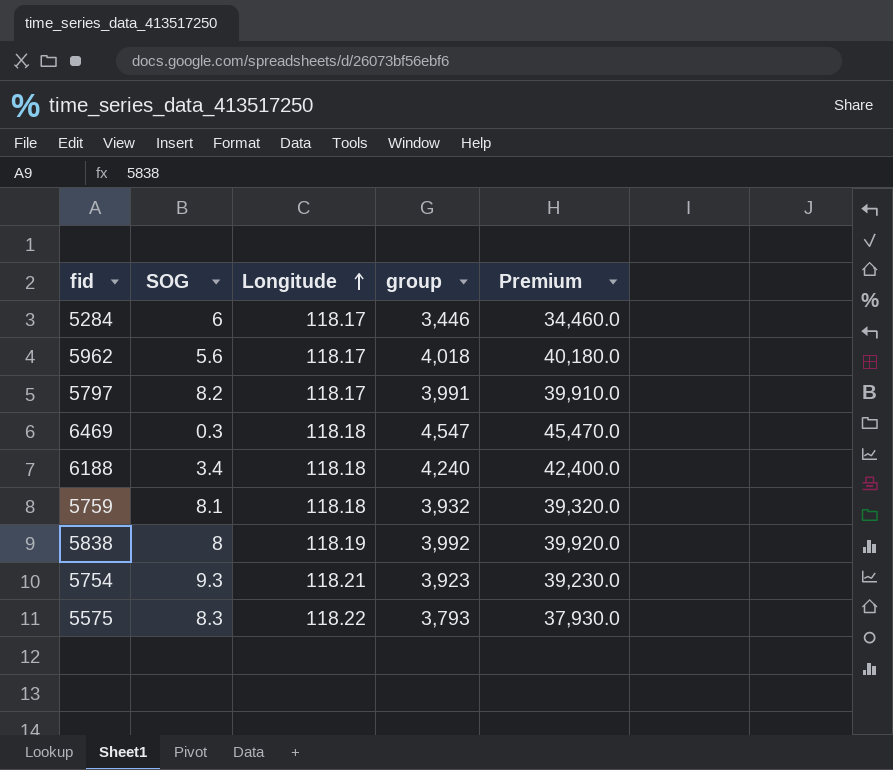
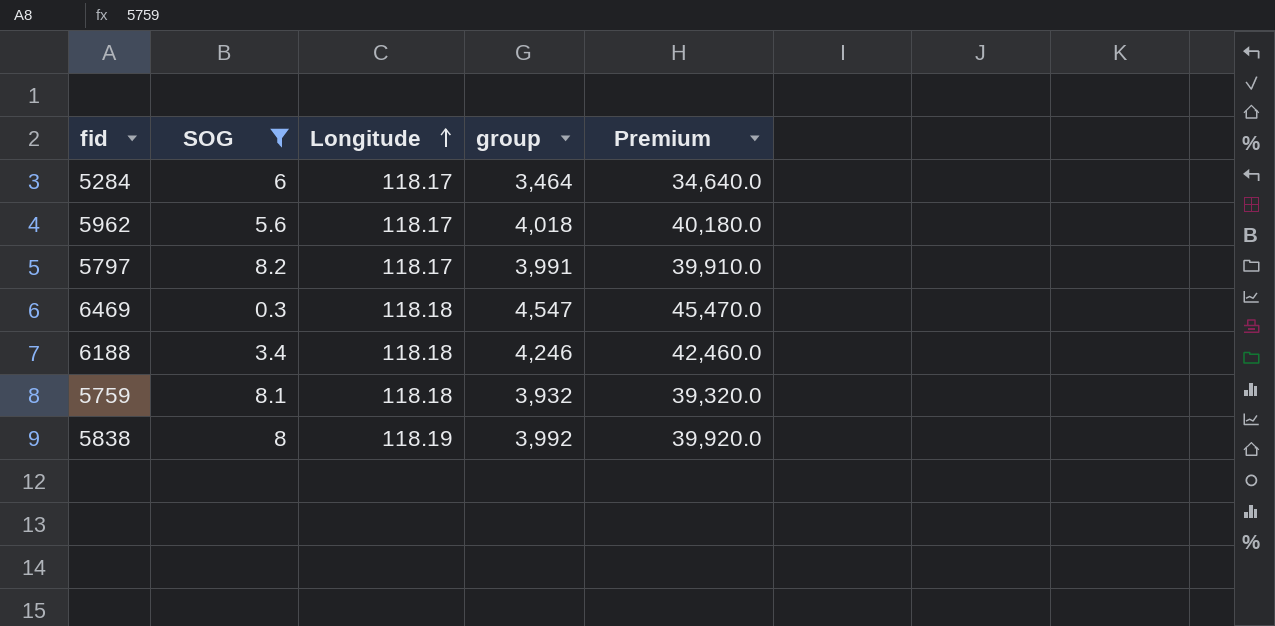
filter: none -> SOG <= 8.2
5284 | group: 3,446 -> 3,464
5284 | Premium: 34,460.0 -> 34,640.0
6188 | group: 4,240 -> 4,246
6188 | Premium: 42,400.0 -> 42,460.0

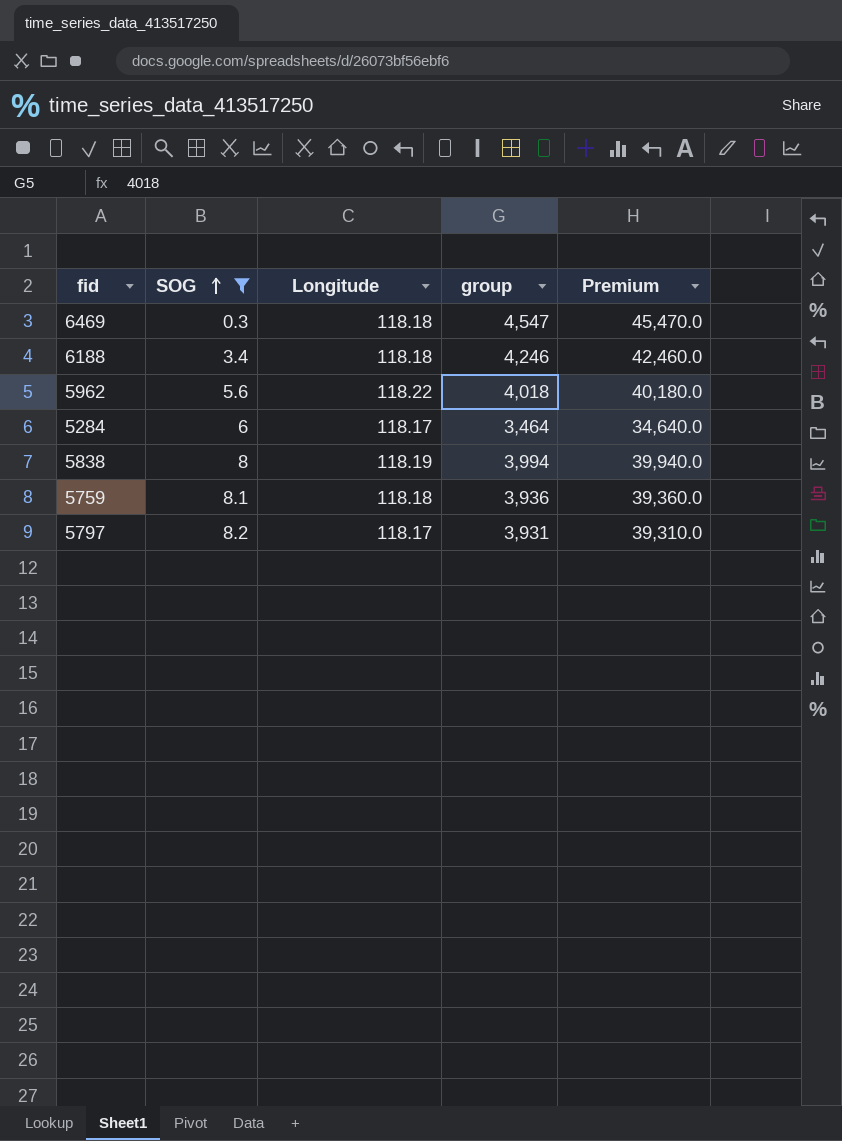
row order: Longitude ascending -> SOG ascending
5962 | Longitude: 118.17 -> 118.22
5838 | group: 3,992 -> 3,994
5838 | Premium: 39,920.0 -> 39,940.0
5759 | group: 3,932 -> 3,936
5759 | Premium: 39,320.0 -> 39,360.0
5797 | group: 3,991 -> 3,931
5797 | Premium: 39,910.0 -> 39,310.0

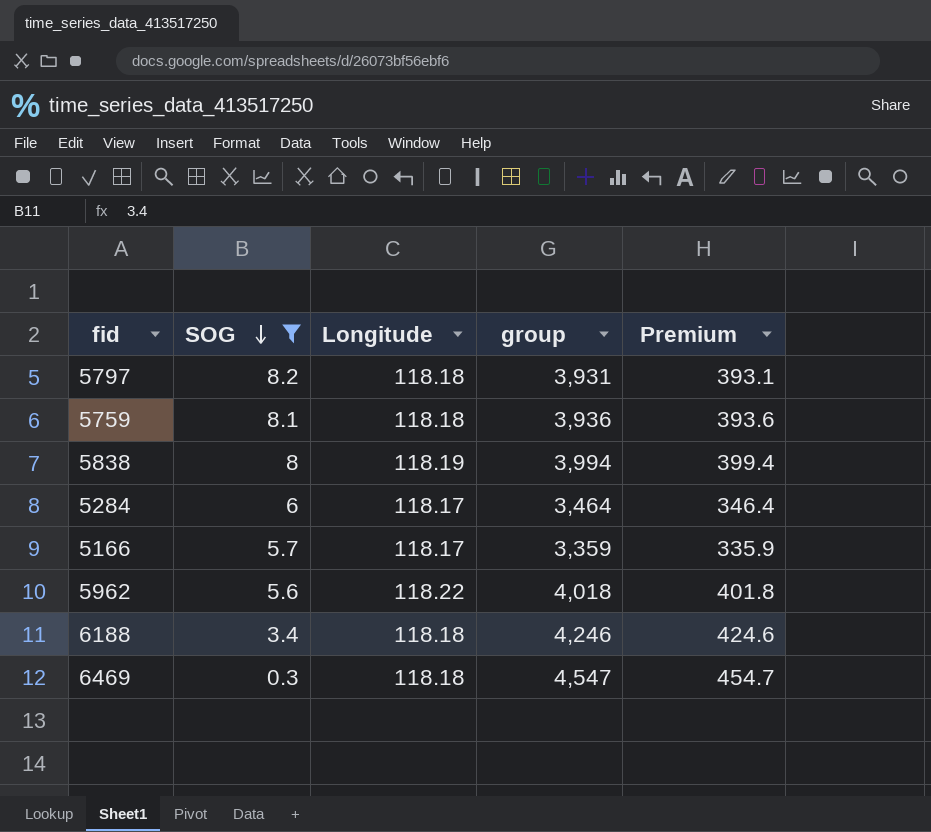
row order: SOG ascending -> SOG descending
column Premium | formula: [group] * 10 -> [group] * 0.1
5797 | Longitude: 118.17 -> 118.18
row 5166: none -> 5.7 | 118.17 | 3,359 | 335.9

